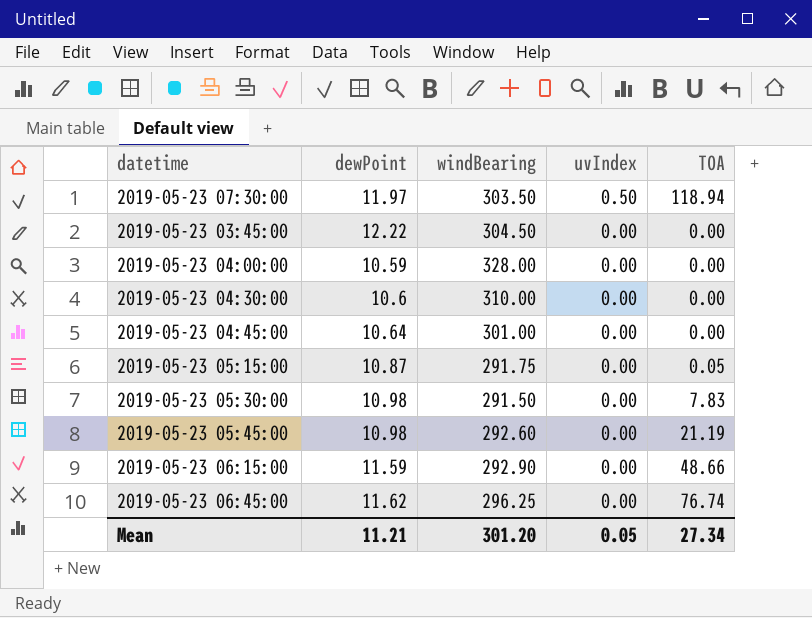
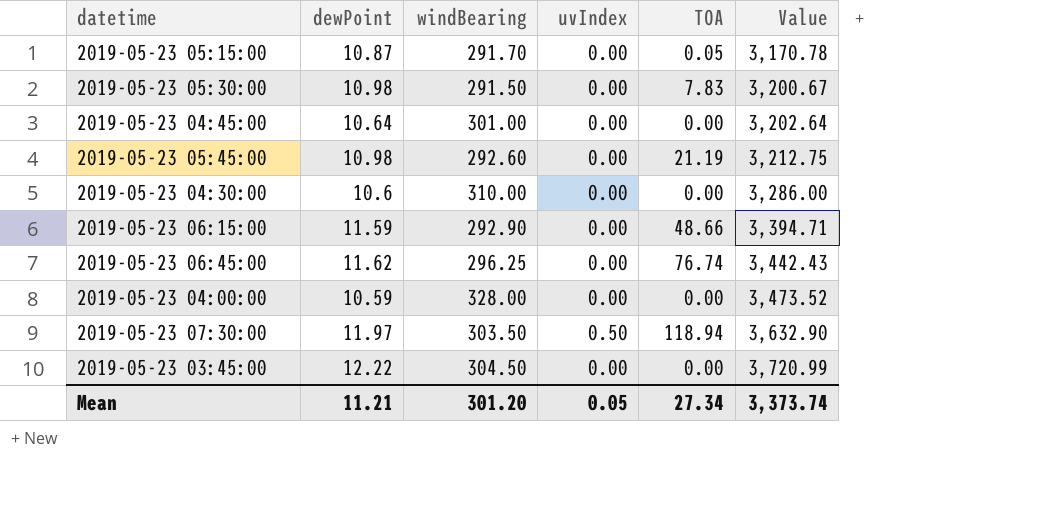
row order: uvIndex descending -> Value ascending
column Value | formula: none -> [dewPoint] * [windBearing]
2019-05-23 05:15:00 | windBearing: 291.75 -> 291.70

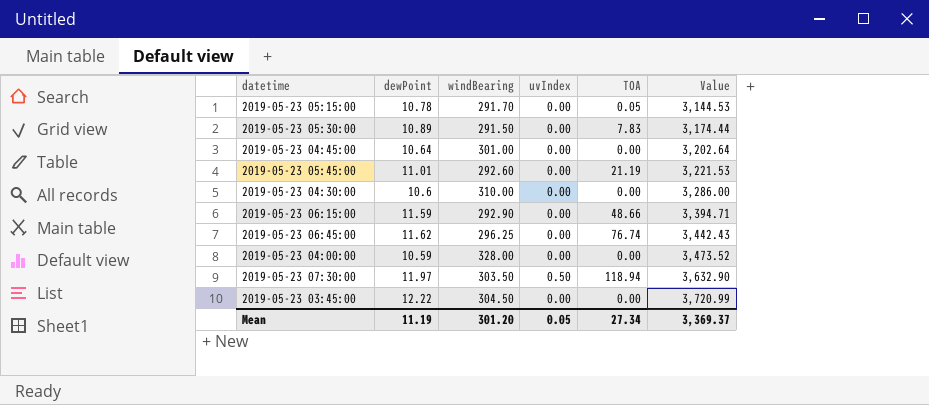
2019-05-23 05:15:00 | dewPoint: 10.87 -> 10.78
2019-05-23 05:15:00 | Value: 3,170.78 -> 3,144.53
2019-05-23 05:30:00 | dewPoint: 10.98 -> 10.89
2019-05-23 05:30:00 | Value: 3,200.67 -> 3,174.44
2019-05-23 05:45:00 | dewPoint: 10.98 -> 11.01
2019-05-23 05:45:00 | Value: 3,212.75 -> 3,221.53
Mean | dewPoint: 11.21 -> 11.19
Mean | Value: 3,373.74 -> 3,369.37

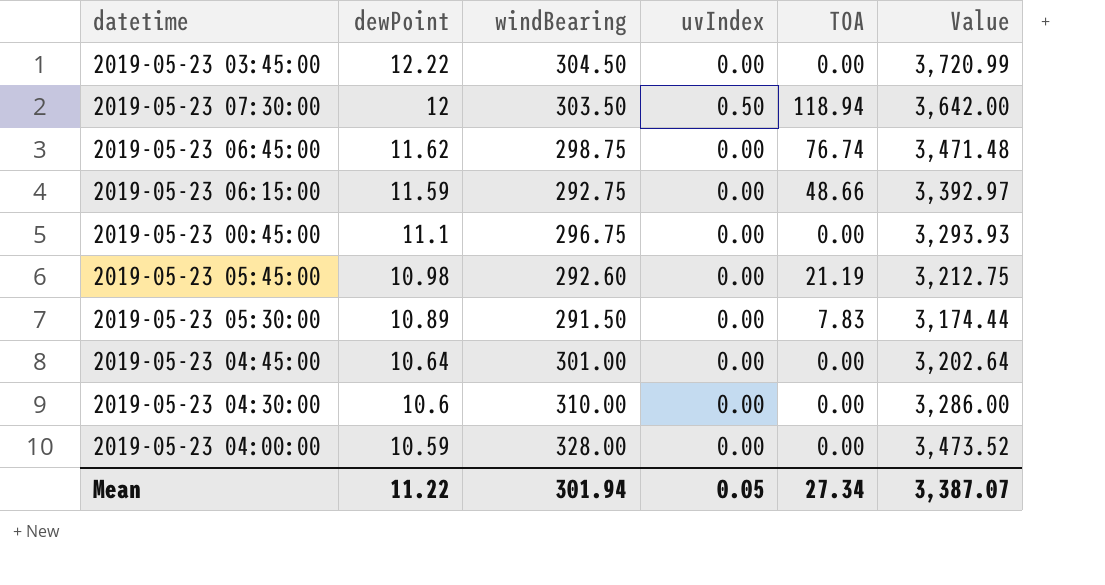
row order: Value ascending -> dewPoint descending
row 2019-05-23 05:15:00: 10.78 | 291.70 | 0.00 | 0.05 | 3,144.53 -> none
2019-05-23 07:30:00 | dewPoint: 11.97 -> 12
2019-05-23 07:30:00 | Value: 3,632.90 -> 3,642.00
2019-05-23 06:45:00 | windBearing: 296.25 -> 298.75
2019-05-23 06:45:00 | Value: 3,442.43 -> 3,471.48
2019-05-23 06:15:00 | windBearing: 292.90 -> 292.75
2019-05-23 06:15:00 | Value: 3,394.71 -> 3,392.97
row 2019-05-23 00:45:00: none -> 11.1 | 296.75 | 0.00 | 0.00 | 3,293.93
2019-05-23 05:45:00 | dewPoint: 11.01 -> 10.98
2019-05-23 05:45:00 | Value: 3,221.53 -> 3,212.75
Mean | dewPoint: 11.19 -> 11.22
Mean | windBearing: 301.20 -> 301.94
Mean | Value: 3,369.37 -> 3,387.07

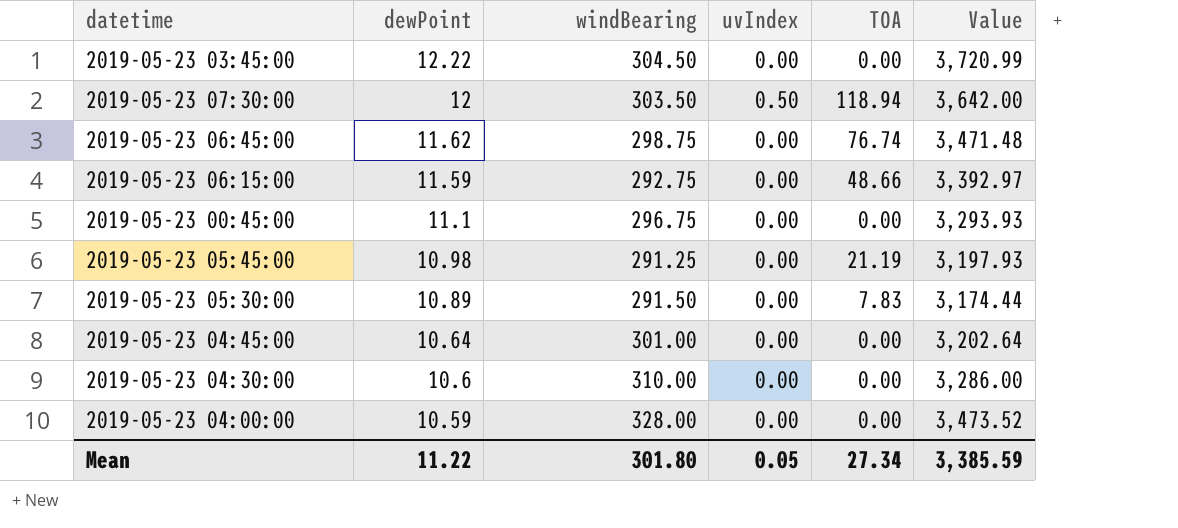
2019-05-23 05:45:00 | windBearing: 292.60 -> 291.25
2019-05-23 05:45:00 | Value: 3,212.75 -> 3,197.93
Mean | windBearing: 301.94 -> 301.80
Mean | Value: 3,387.07 -> 3,385.59

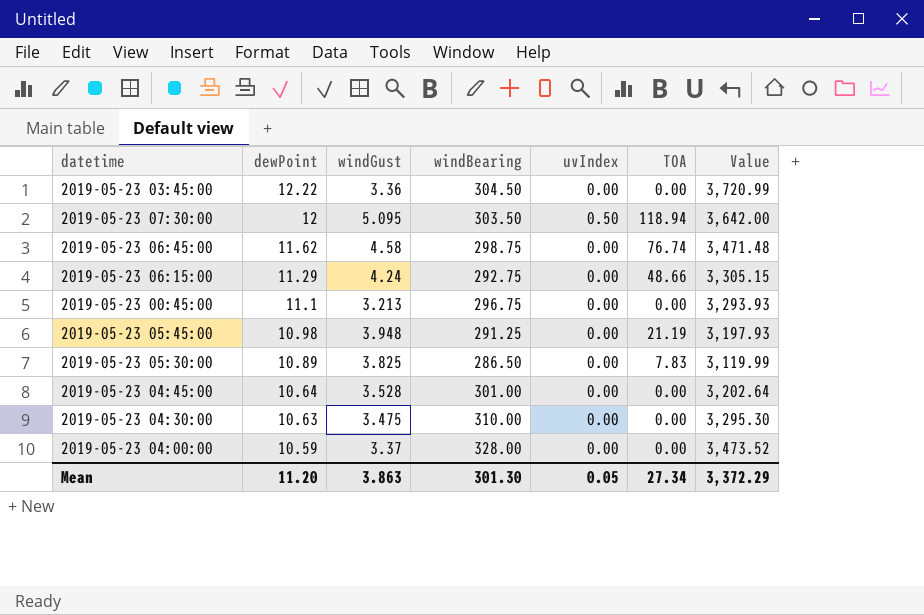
column windGust | position: none -> 3
2019-05-23 06:15:00 | dewPoint: 11.59 -> 11.29
2019-05-23 06:15:00 | Value: 3,392.97 -> 3,305.15
2019-05-23 05:30:00 | windBearing: 291.50 -> 286.50
2019-05-23 05:30:00 | Value: 3,174.44 -> 3,119.99
2019-05-23 04:30:00 | dewPoint: 10.6 -> 10.63
2019-05-23 04:30:00 | Value: 3,286.00 -> 3,295.30
Mean | dewPoint: 11.22 -> 11.20
Mean | windBearing: 301.80 -> 301.30
Mean | Value: 3,385.59 -> 3,372.29

